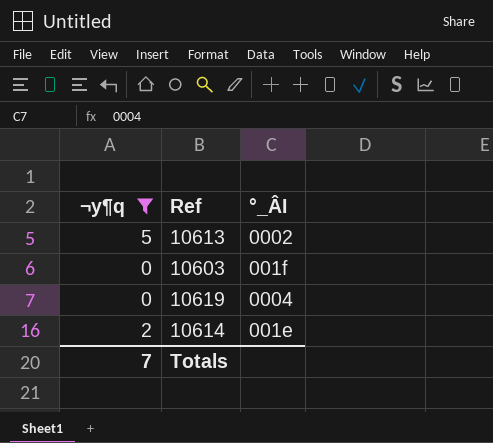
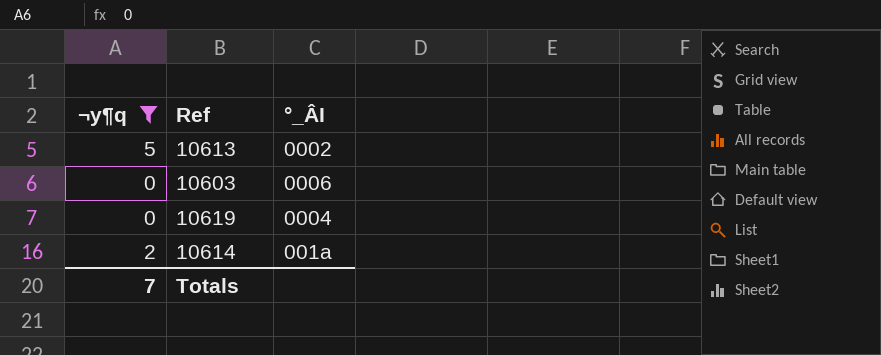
10603 | °_ÂI: 001f -> 0006
10614 | °_ÂI: 001e -> 001a

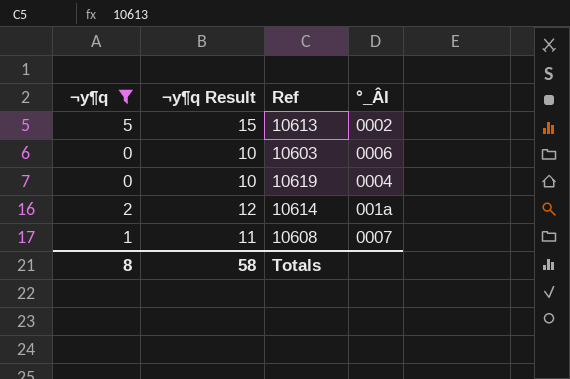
column ¬y¶q Result | formula: none -> [¬y¶q] + 10
row 10608: none -> 1 | 11 | 0007
Totals | ¬y¶q: 7 -> 8

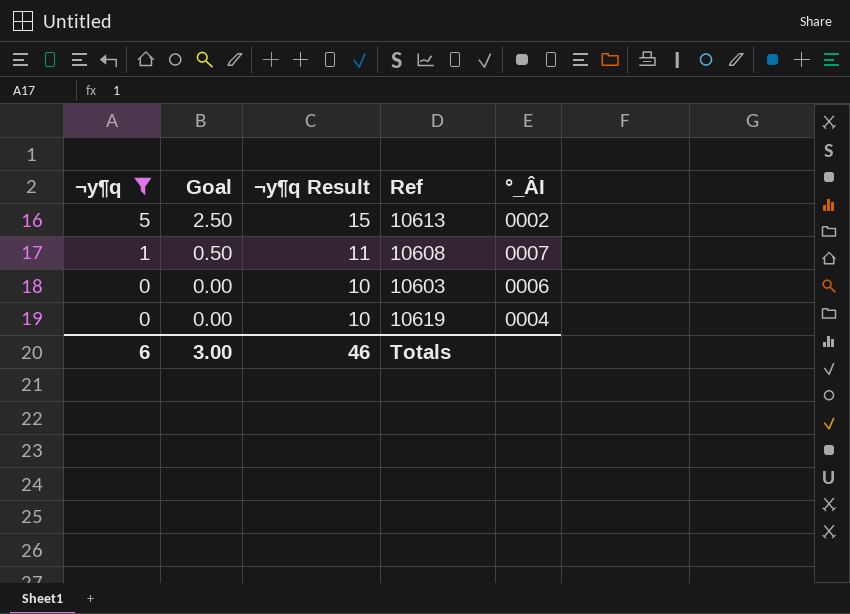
row order: none -> ¬y¶q descending
column Goal | formula: none -> [¬y¶q] * 0.5
row 10614: 2 | 12 | 001a -> none
Totals | ¬y¶q: 8 -> 6
Totals | ¬y¶q Result: 58 -> 46

